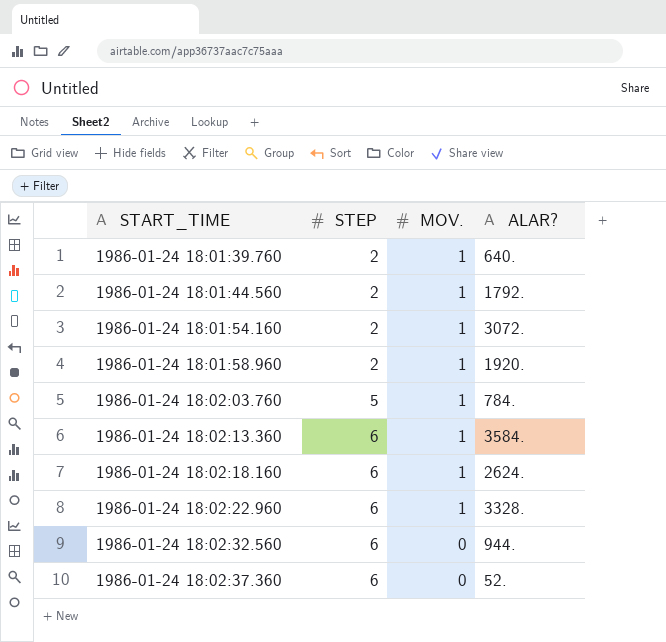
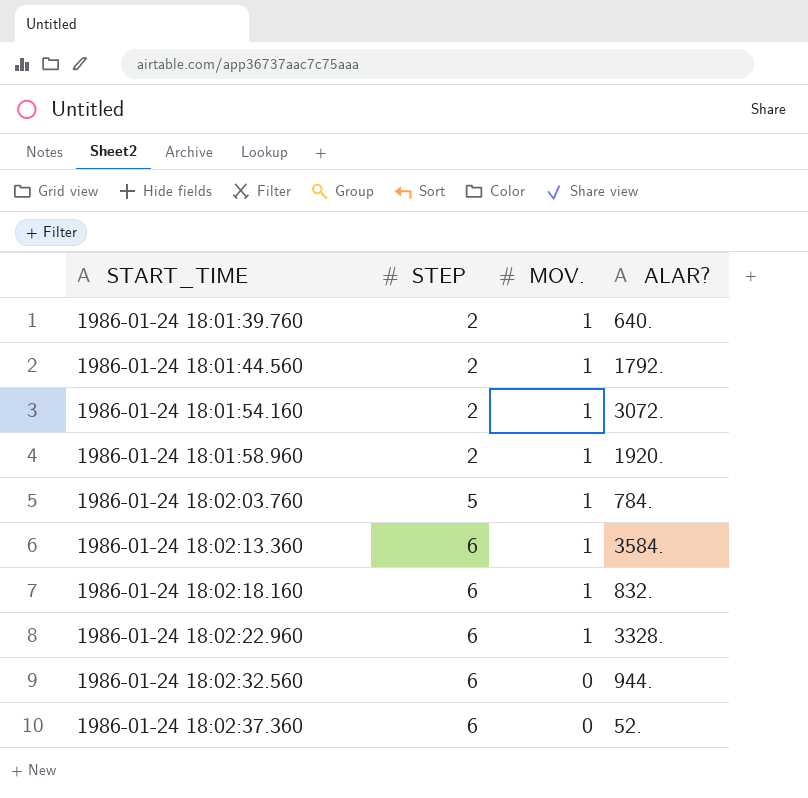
1986-01-24 18:02:18.160 | ALAR?: 2624. -> 832.

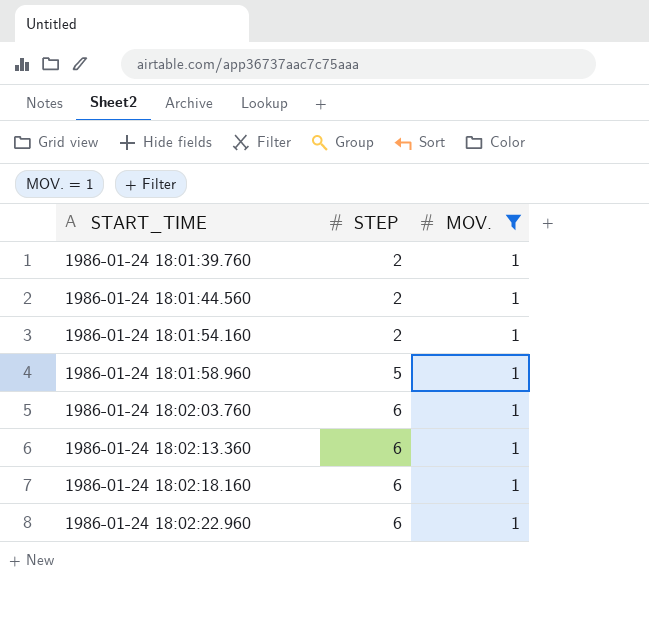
filter: none -> MOV. = 1
column ALAR? | position: 4 -> none
1986-01-24 18:01:58.960 | STEP: 2 -> 5
1986-01-24 18:02:03.760 | STEP: 5 -> 6

